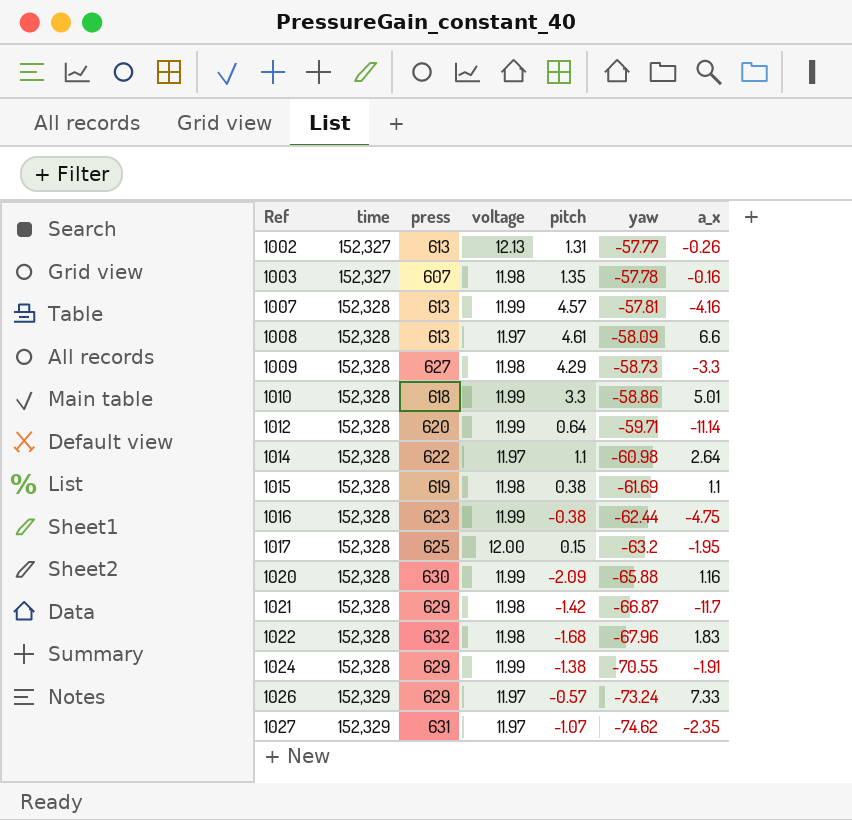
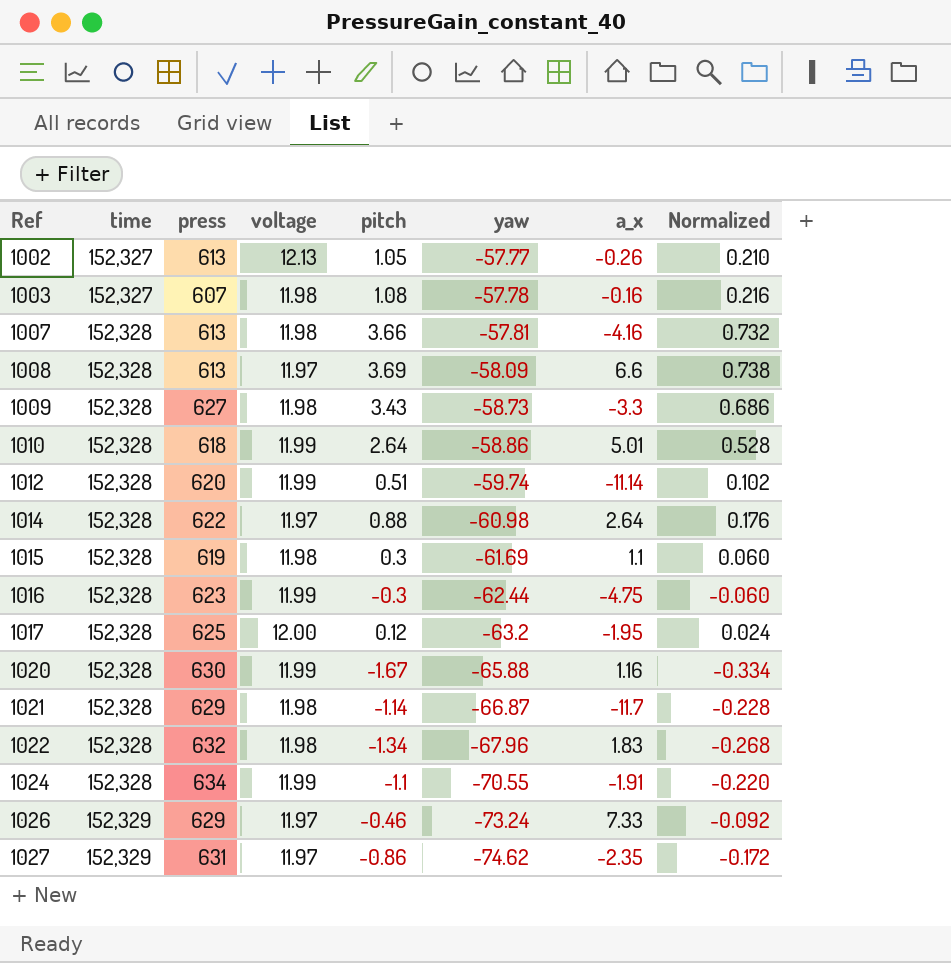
column Normalized | formula: none -> [pitch] * 0.2
1002 | pitch: 1.31 -> 1.05
1003 | pitch: 1.35 -> 1.08
1007 | voltage: 11.99 -> 11.98
1007 | pitch: 4.57 -> 3.66
1008 | pitch: 4.61 -> 3.69
1009 | pitch: 4.29 -> 3.43
1010 | pitch: 3.3 -> 2.64
1012 | pitch: 0.64 -> 0.51
1012 | yaw: -59.71 -> -59.74
1014 | pitch: 1.1 -> 0.88
1015 | pitch: 0.38 -> 0.3
1016 | pitch: -0.38 -> -0.3
1017 | pitch: 0.15 -> 0.12
1020 | pitch: -2.09 -> -1.67
1021 | pitch: -1.42 -> -1.14
1022 | pitch: -1.68 -> -1.34
1024 | press: 629 -> 634
1024 | pitch: -1.38 -> -1.1
1026 | pitch: -0.57 -> -0.46
1027 | pitch: -1.07 -> -0.86

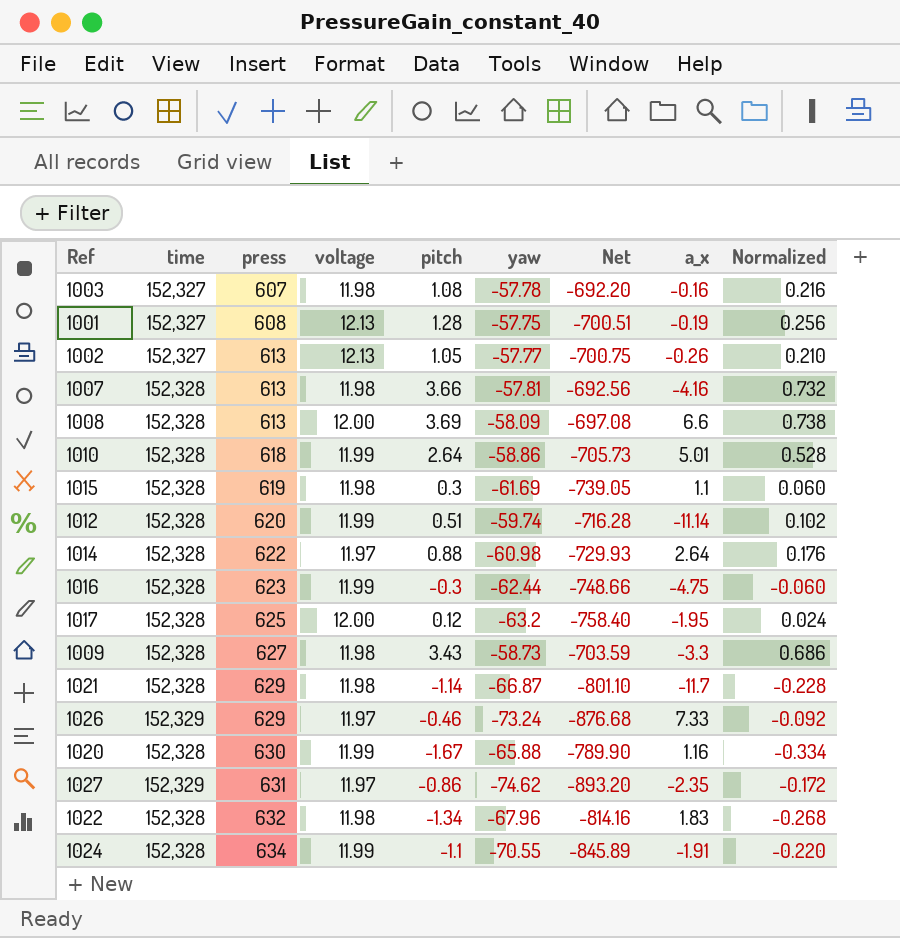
row order: Ref ascending -> press ascending
column Net | formula: none -> [voltage] * [yaw]
row 1001: none -> 152,327 | 608 | 12.13 | 1.28 | -57.75 | -700.51 | -0.19 | 0.256
1008 | voltage: 11.97 -> 12.00

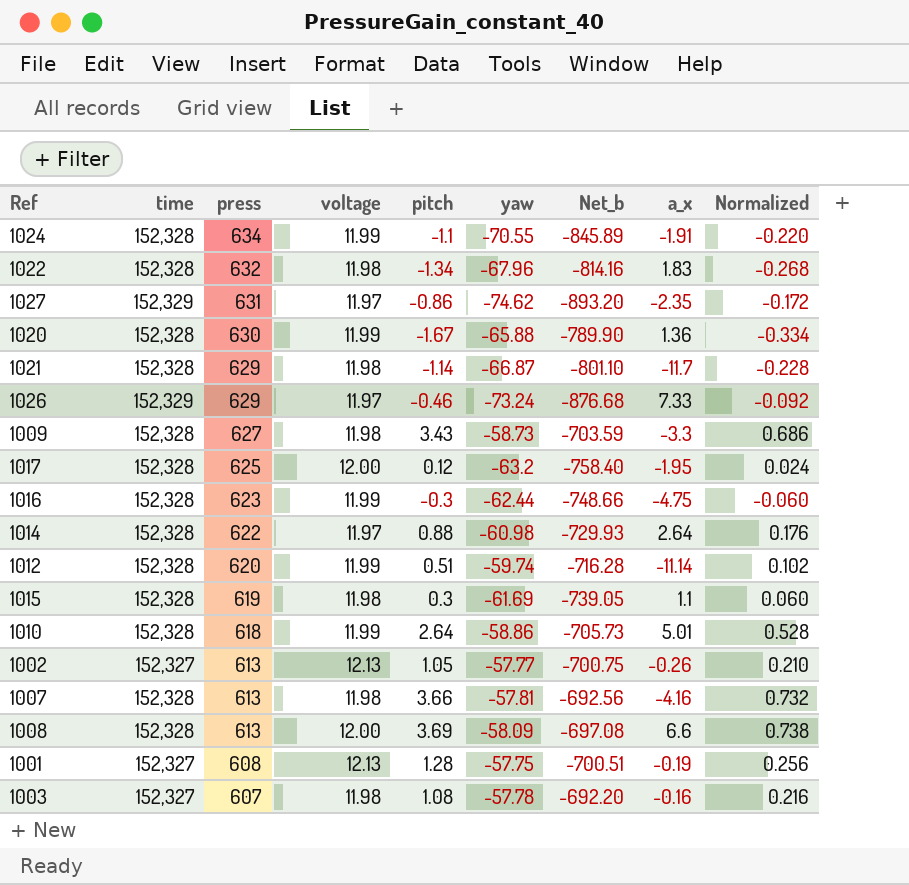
row order: press ascending -> press descending
column name: Net -> Net_b
1020 | a_x: 1.16 -> 1.36

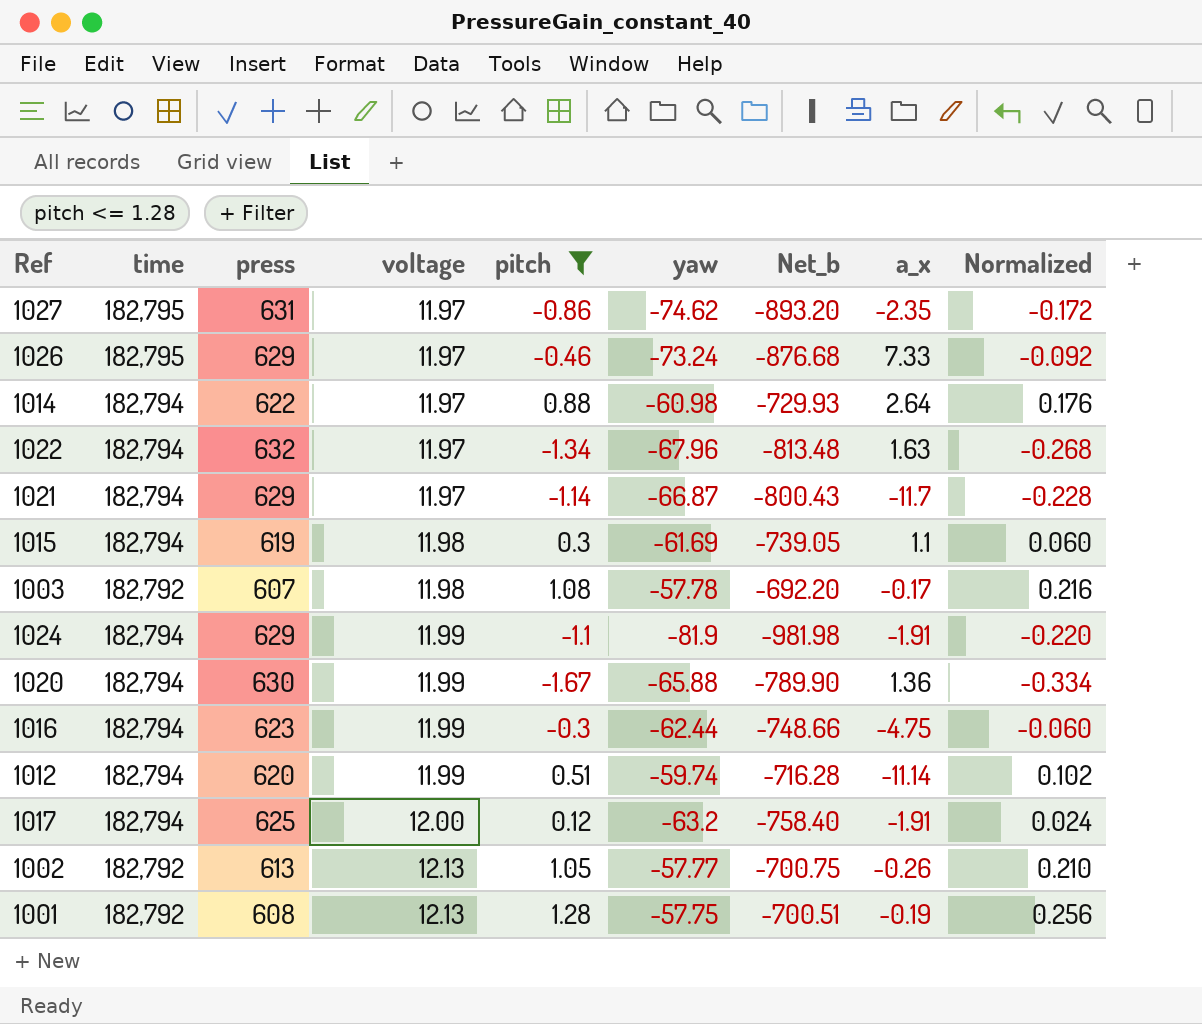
filter: none -> pitch <= 1.28
row order: press descending -> voltage ascending
1027 | time: 152,329 -> 182,795
1026 | time: 152,329 -> 182,795
1014 | time: 152,328 -> 182,794
1022 | time: 152,328 -> 182,794
1022 | voltage: 11.98 -> 11.97
1022 | Net_b: -814.16 -> -813.48
1022 | a_x: 1.83 -> 1.63
1021 | time: 152,328 -> 182,794
1021 | voltage: 11.98 -> 11.97
1021 | Net_b: -801.10 -> -800.43
1015 | time: 152,328 -> 182,794
1003 | time: 152,327 -> 182,792
1003 | a_x: -0.16 -> -0.17
1024 | time: 152,328 -> 182,794
1024 | press: 634 -> 629
1024 | yaw: -70.55 -> -81.9
1024 | Net_b: -845.89 -> -981.98
1020 | time: 152,328 -> 182,794
1016 | time: 152,328 -> 182,794
1012 | time: 152,328 -> 182,794
1017 | time: 152,328 -> 182,794
1017 | a_x: -1.95 -> -1.91
1002 | time: 152,327 -> 182,792
1001 | time: 152,327 -> 182,792

